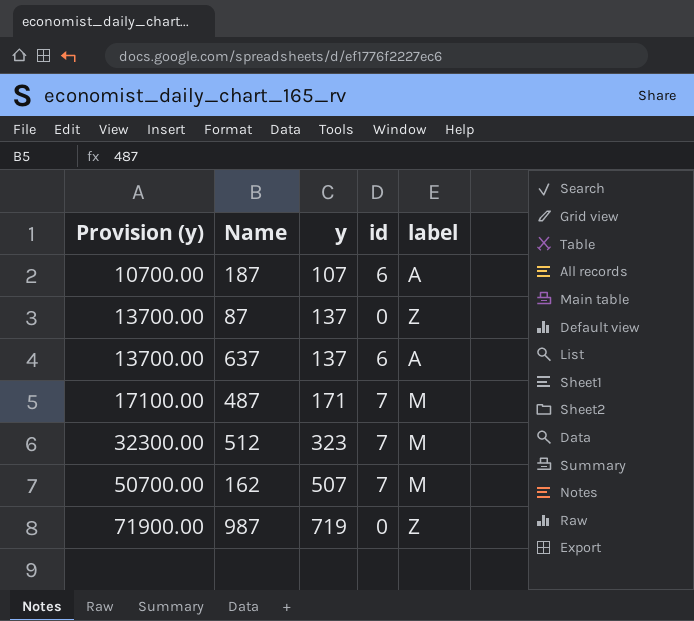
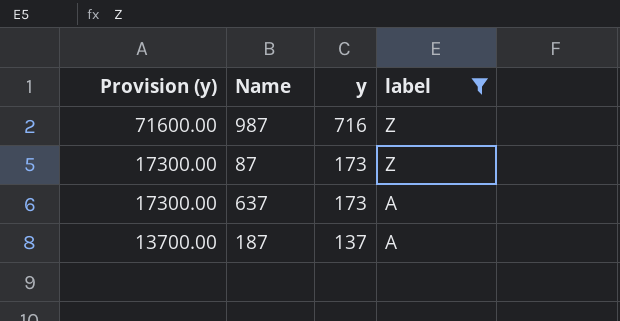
filter: none -> label != M
row order: Provision (y) ascending -> Provision (y) descending
column id | position: 4 -> none
987 | Provision (y): 71900.00 -> 71600.00
987 | y: 719 -> 716
87 | Provision (y): 13700.00 -> 17300.00
87 | y: 137 -> 173
637 | Provision (y): 13700.00 -> 17300.00
637 | y: 137 -> 173
187 | Provision (y): 10700.00 -> 13700.00
187 | y: 107 -> 137

